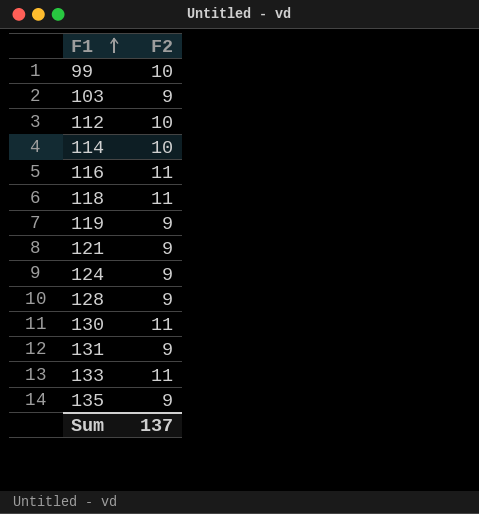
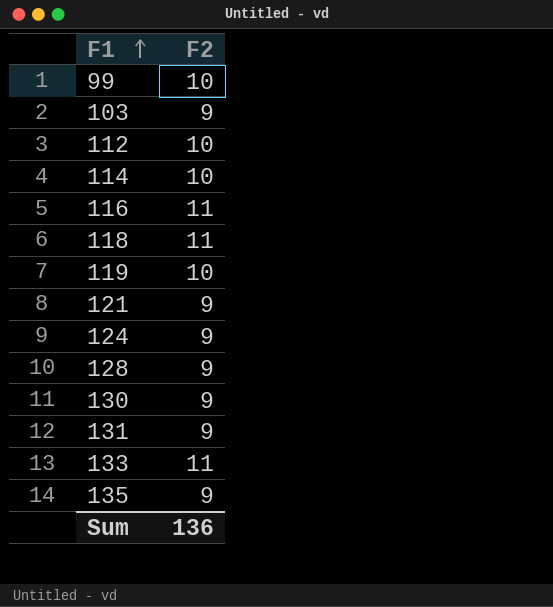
119 | F2: 9 -> 10
130 | F2: 11 -> 9
Sum | F2: 137 -> 136

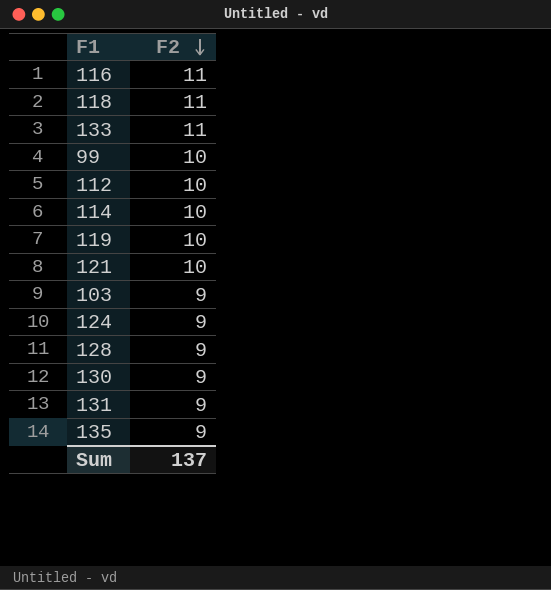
row order: F1 ascending -> F2 descending
121 | F2: 9 -> 10
Sum | F2: 136 -> 137

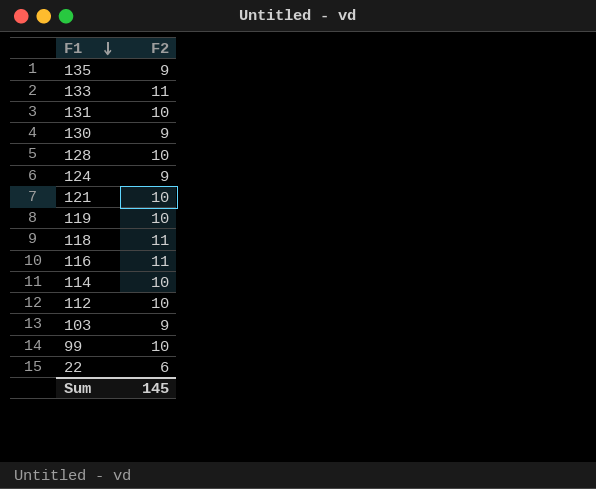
row order: F2 descending -> F1 descending
131 | F2: 9 -> 10
128 | F2: 9 -> 10
row 22: none -> 6
Sum | F2: 137 -> 145

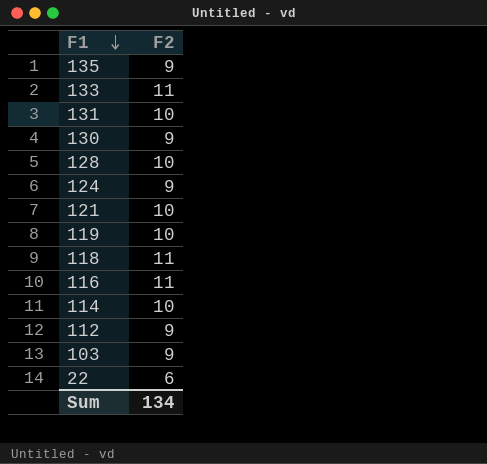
row 99: 10 -> none
112 | F2: 10 -> 9
Sum | F2: 145 -> 134

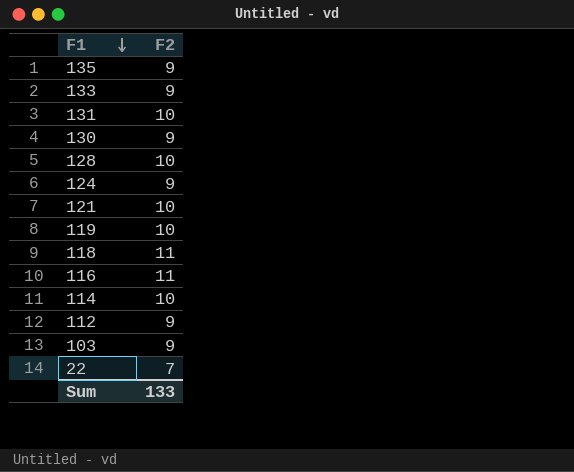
133 | F2: 11 -> 9
22 | F2: 6 -> 7
Sum | F2: 134 -> 133

